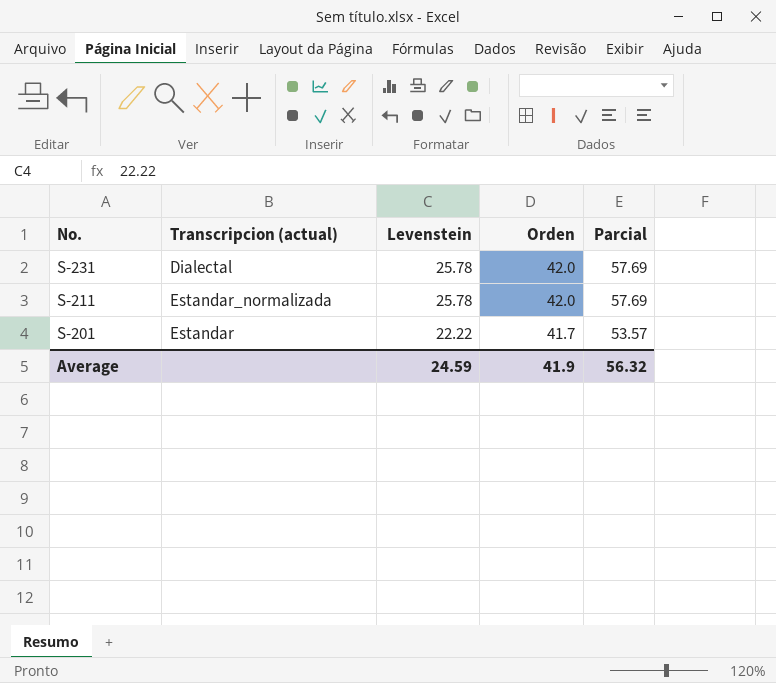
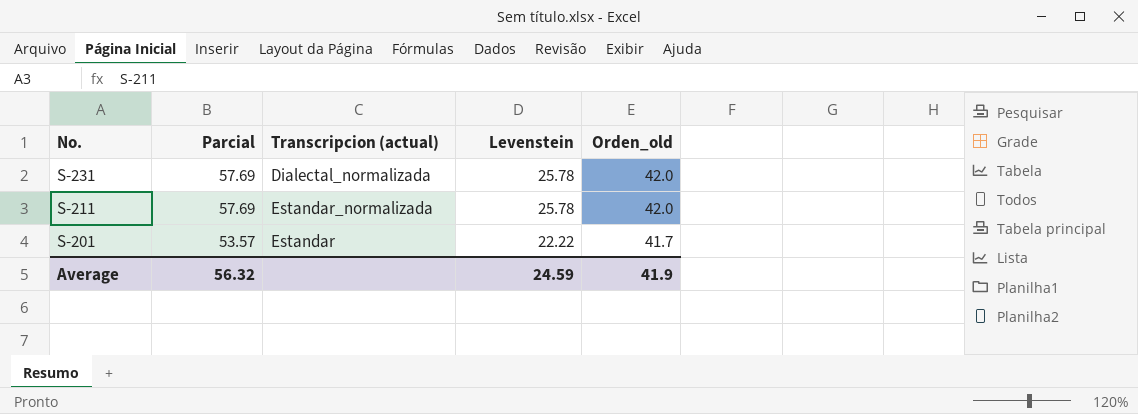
column Parcial | position: 5 -> 2
column name: Orden -> Orden_old
S-231 | Transcripcion (actual): Dialectal -> Dialectal_normalizada

